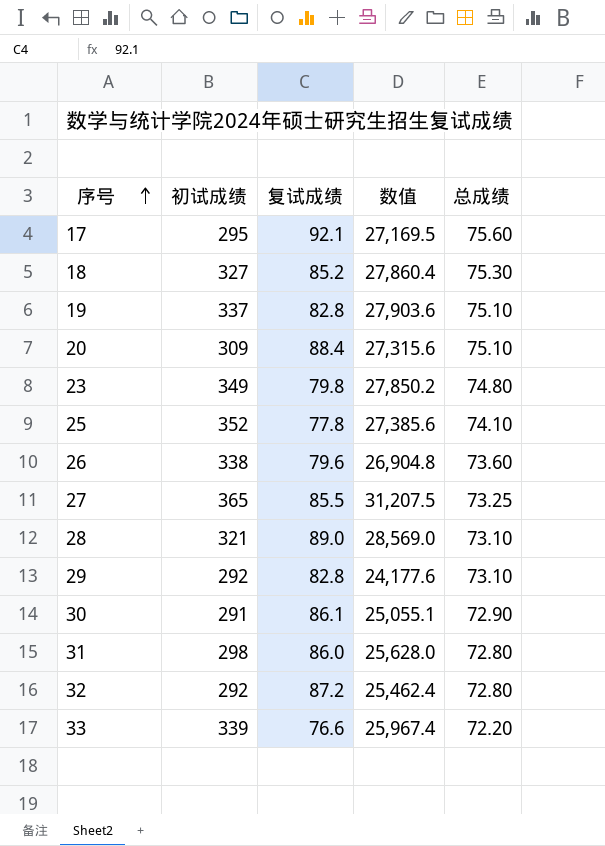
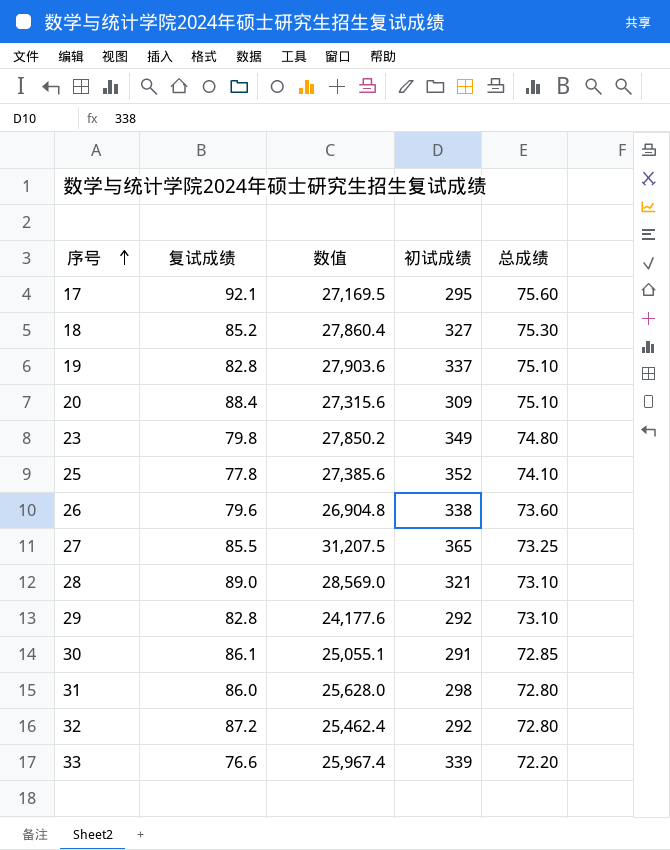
column 初试成绩 | position: 2 -> 4
30 | 总成绩: 72.90 -> 72.85

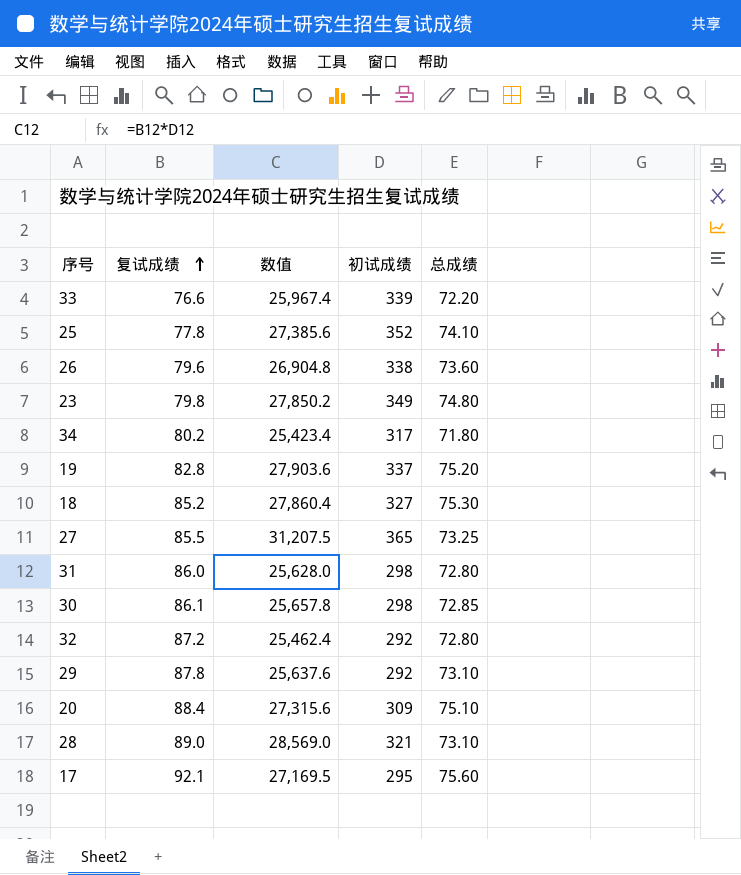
row order: 序号 ascending -> 复试成绩 ascending
row 34: none -> 80.2 | 25,423.4 | 317 | 71.80
19 | 总成绩: 75.10 -> 75.20
30 | 数值: 25,055.1 -> 25,657.8
30 | 初试成绩: 291 -> 298
29 | 复试成绩: 82.8 -> 87.8
29 | 数值: 24,177.6 -> 25,637.6

